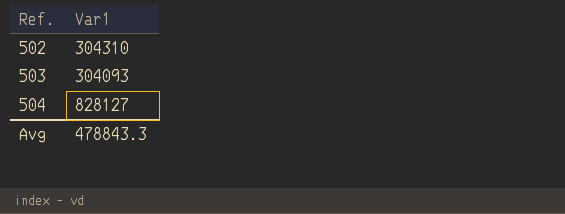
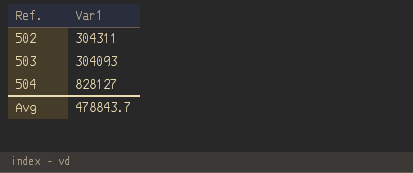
502 | Var1: 304310 -> 304311
Avg | Var1: 478843.3 -> 478843.7

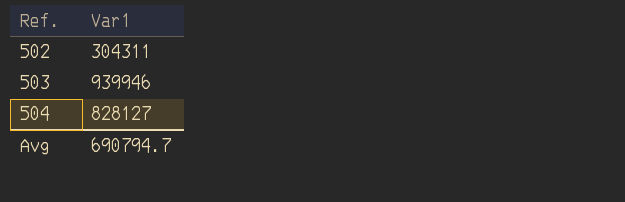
503 | Var1: 304093 -> 939946
Avg | Var1: 478843.7 -> 690794.7

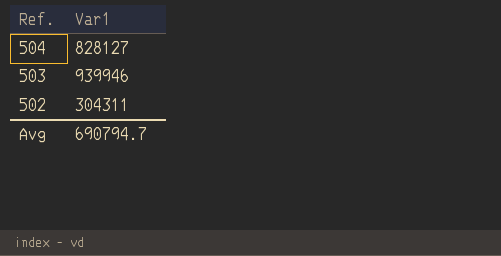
row order: Ref. ascending -> Ref. descending

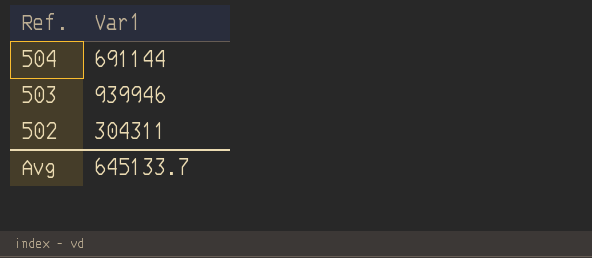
504 | Var1: 828127 -> 691144
Avg | Var1: 690794.7 -> 645133.7

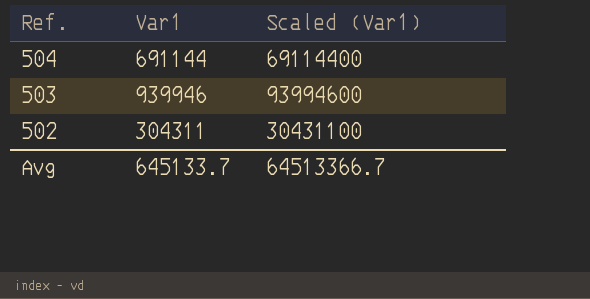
column Scaled (Var1) | formula: none -> [Var1] * 100

